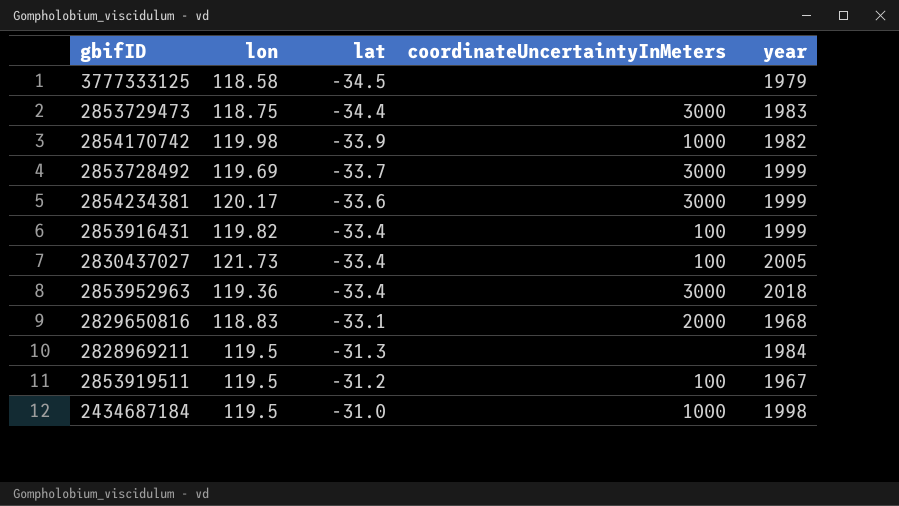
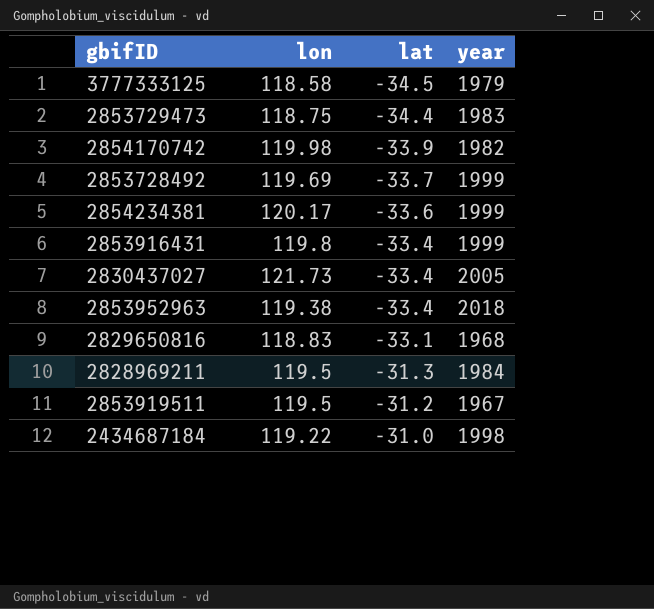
column coordinateUncertaintyInMeters | position: 4 -> none
2853916431 | lon: 119.82 -> 119.8
2853952963 | lon: 119.36 -> 119.38
2434687184 | lon: 119.5 -> 119.22

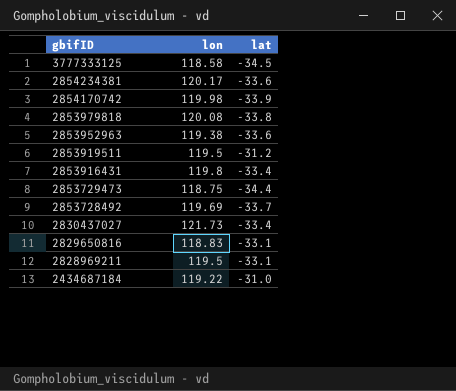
row order: lat ascending -> gbifID descending
column year | position: 4 -> none
row 2853979818: none -> 120.08 | -33.8
2853952963 | lat: -33.4 -> -33.6
2828969211 | lat: -31.3 -> -33.1

